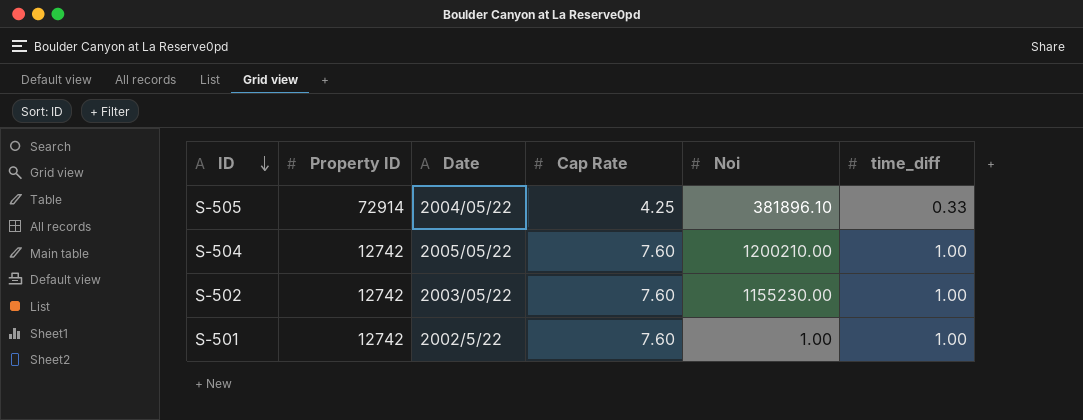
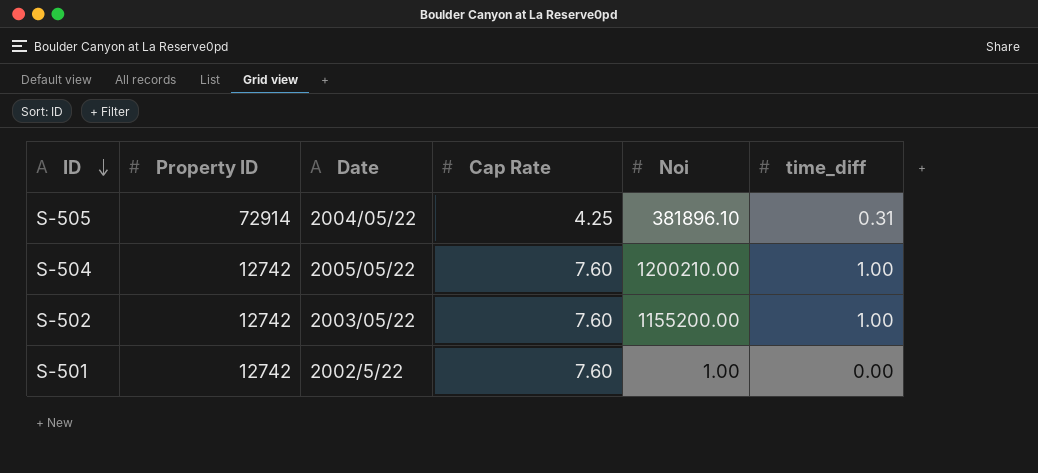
S-505 | time_diff: 0.33 -> 0.31
S-502 | Noi: 1155230.00 -> 1155200.00
S-501 | time_diff: 1.00 -> 0.00

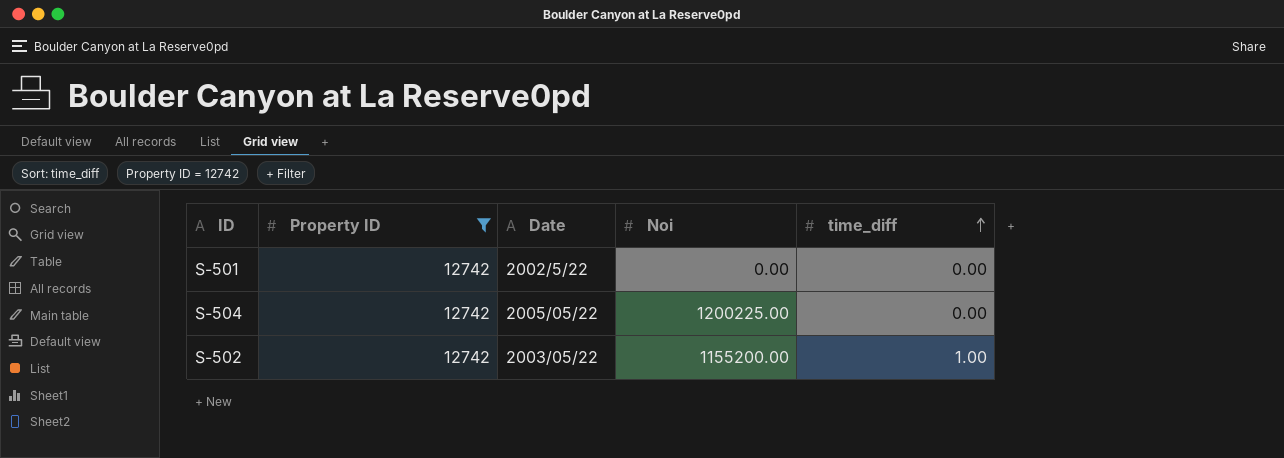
filter: none -> Property ID = 12742
row order: ID descending -> time_diff ascending
column Cap Rate | position: 4 -> none
S-501 | Noi: 1.00 -> 0.00
S-504 | Noi: 1200210.00 -> 1200225.00
S-504 | time_diff: 1.00 -> 0.00

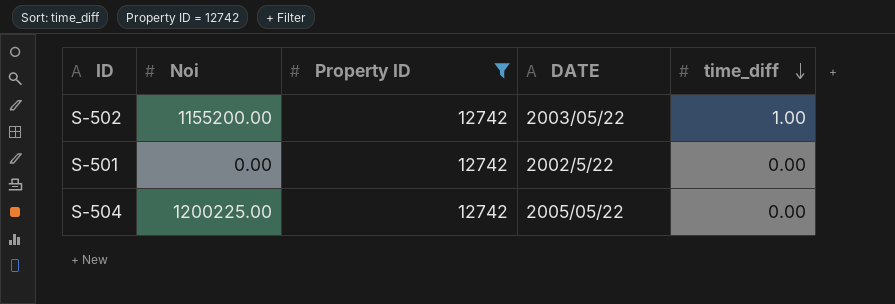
row order: time_diff ascending -> time_diff descending
column Noi | position: 4 -> 2
column name: Date -> DATE

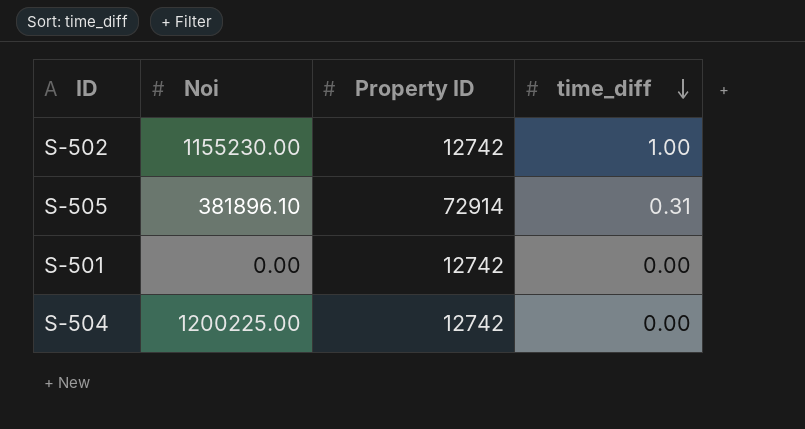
filter: Property ID = 12742 -> none
column DATE | position: 4 -> none
S-502 | Noi: 1155200.00 -> 1155230.00

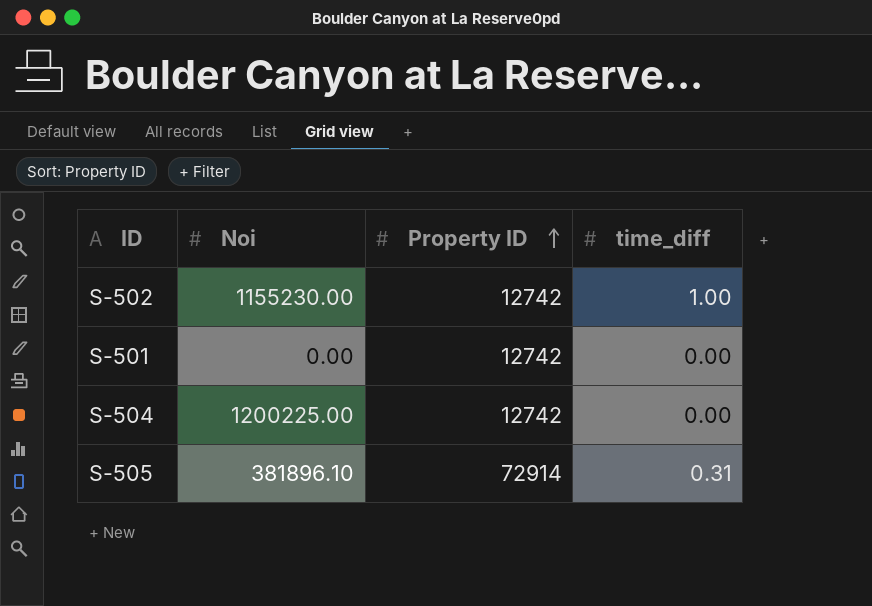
row order: time_diff descending -> Property ID ascending

